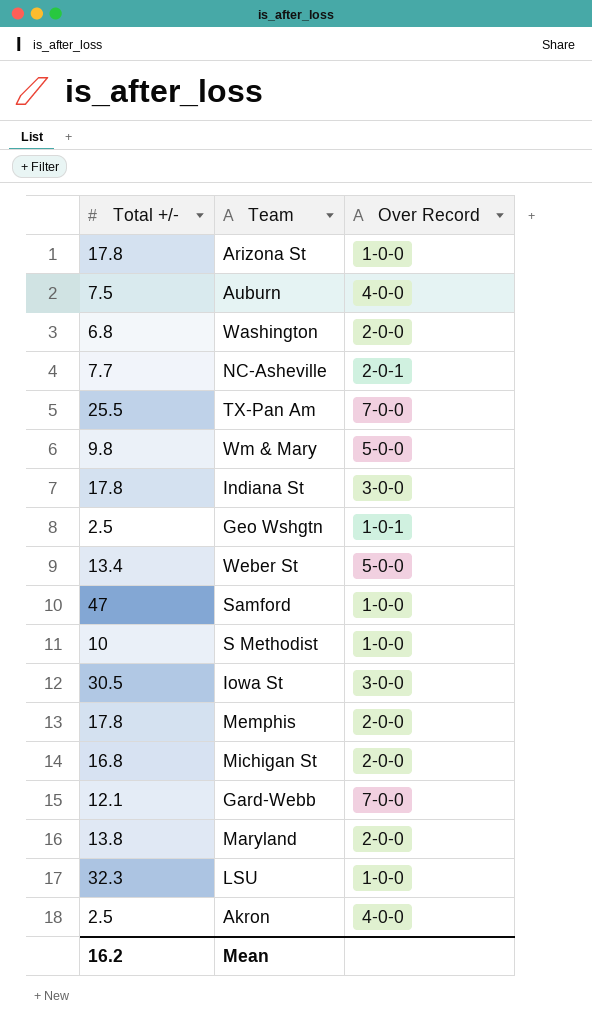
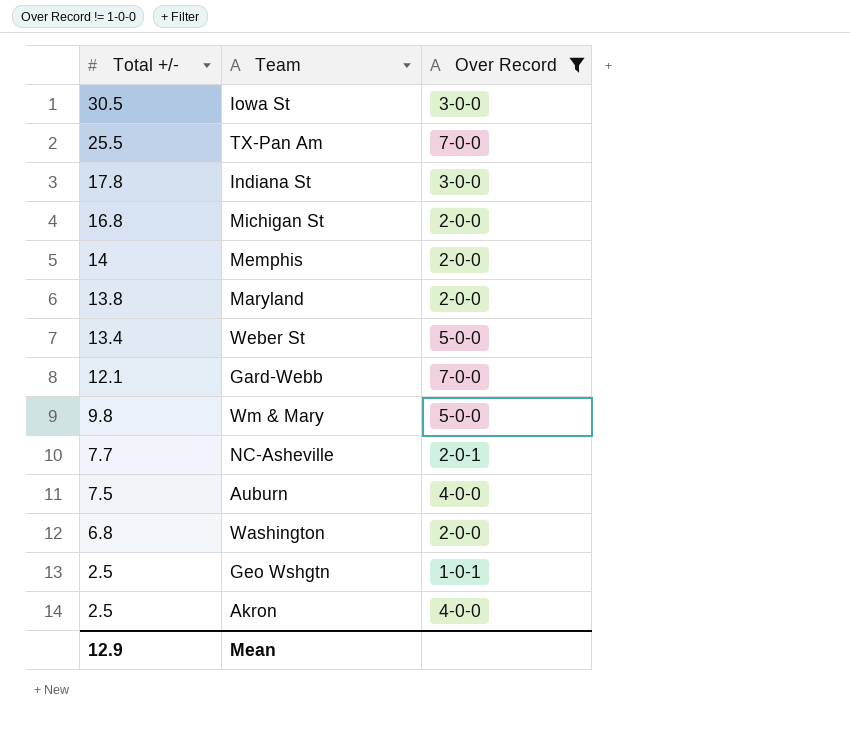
filter: none -> Over Record != 1-0-0
row order: none -> Total +/- descending
Memphis | Total +/-: 17.8 -> 14
Mean | Total +/-: 16.2 -> 12.9

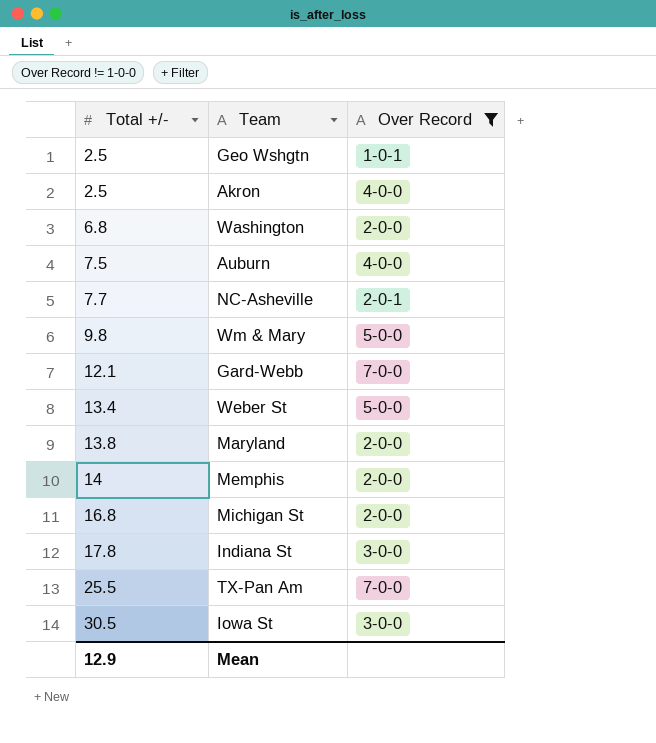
row order: Total +/- descending -> Total +/- ascending

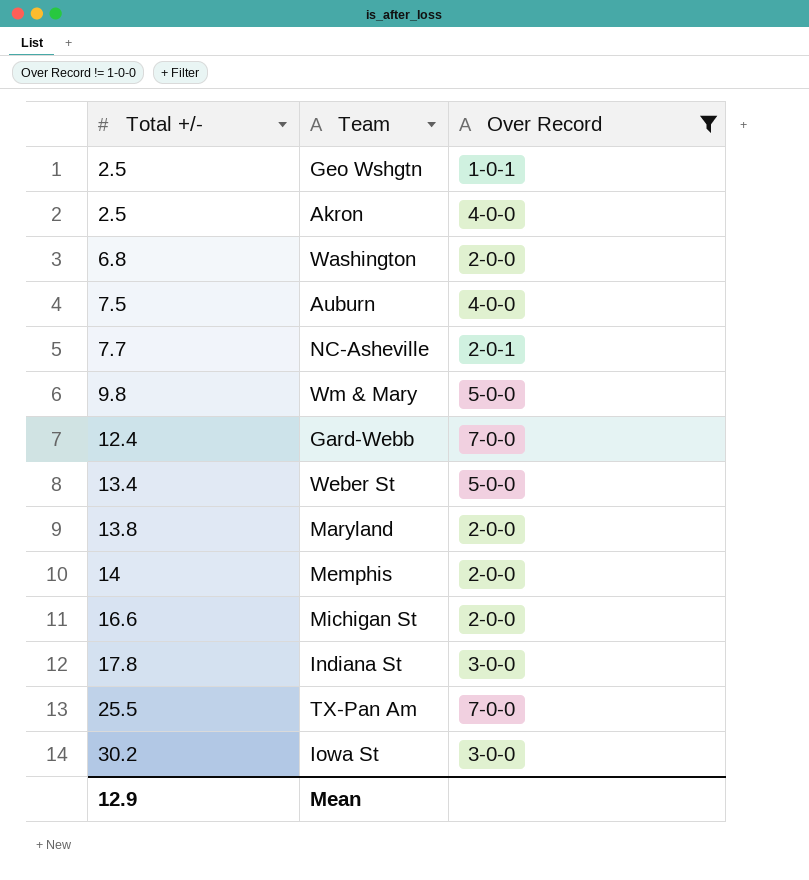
Gard-Webb | Total +/-: 12.1 -> 12.4
Michigan St | Total +/-: 16.8 -> 16.6
Iowa St | Total +/-: 30.5 -> 30.2

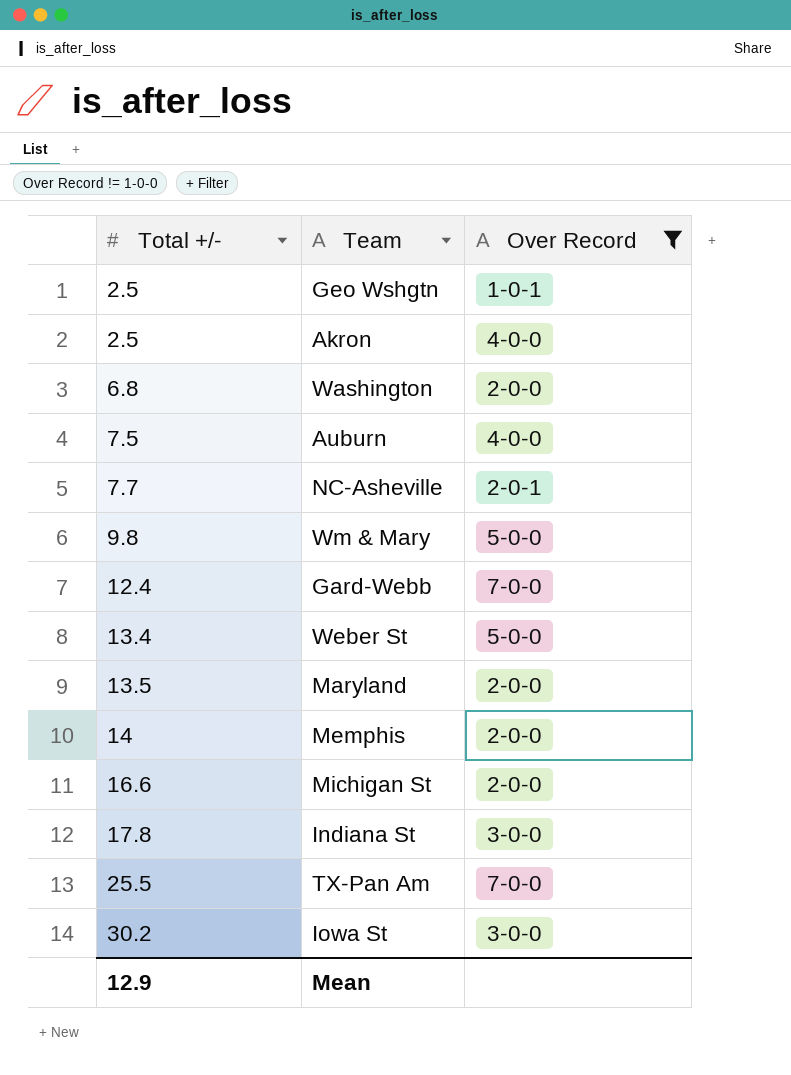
Maryland | Total +/-: 13.8 -> 13.5

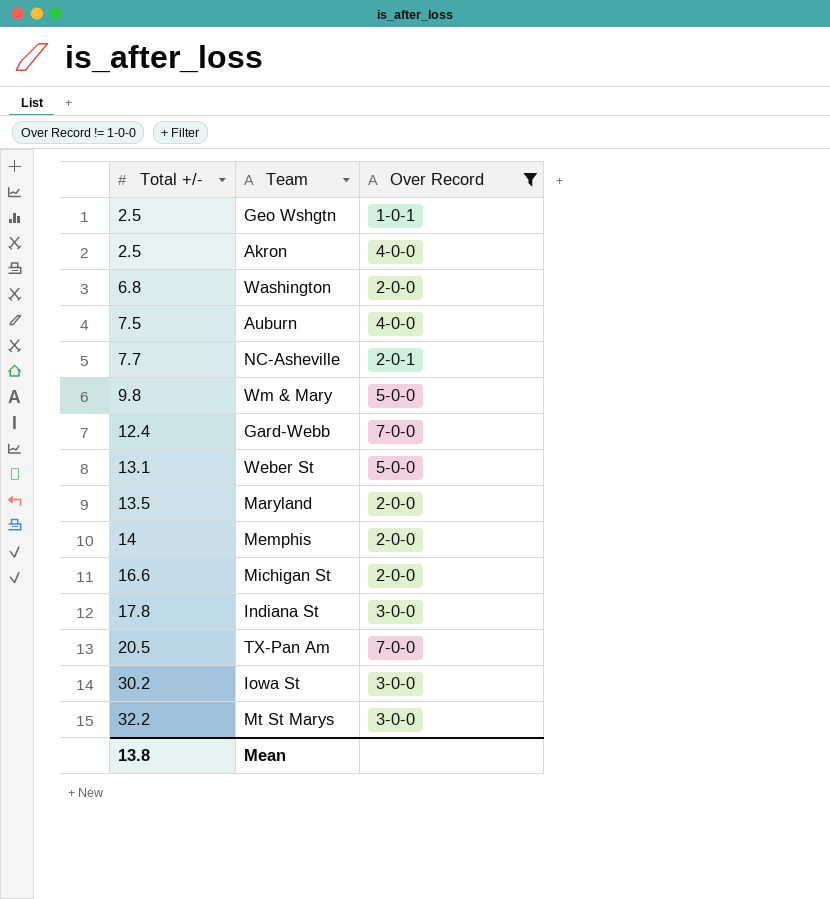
Weber St | Total +/-: 13.4 -> 13.1
TX-Pan Am | Total +/-: 25.5 -> 20.5
row Mt St Marys: none -> 32.2 | 3-0-0
Mean | Total +/-: 12.9 -> 13.8

